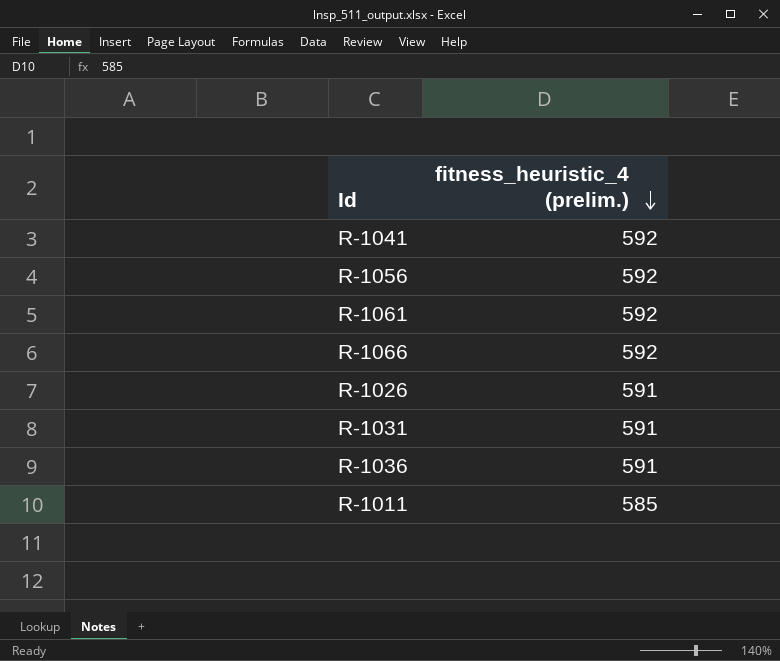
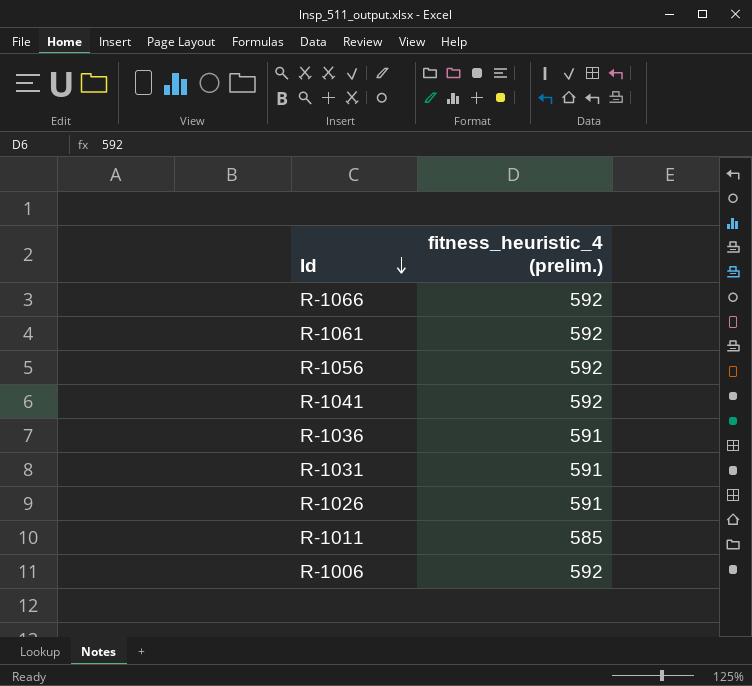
row order: fitness_heuristic_4 (prelim.) descending -> Id descending
row R-1006: none -> 592

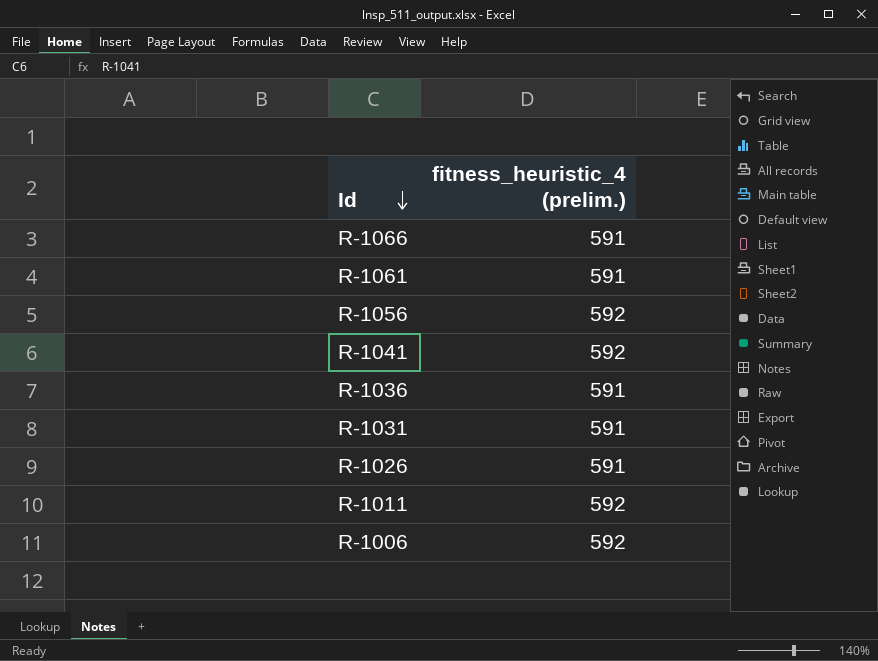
R-1066 | fitness_heuristic_4 (prelim.): 592 -> 591
R-1061 | fitness_heuristic_4 (prelim.): 592 -> 591
R-1011 | fitness_heuristic_4 (prelim.): 585 -> 592

